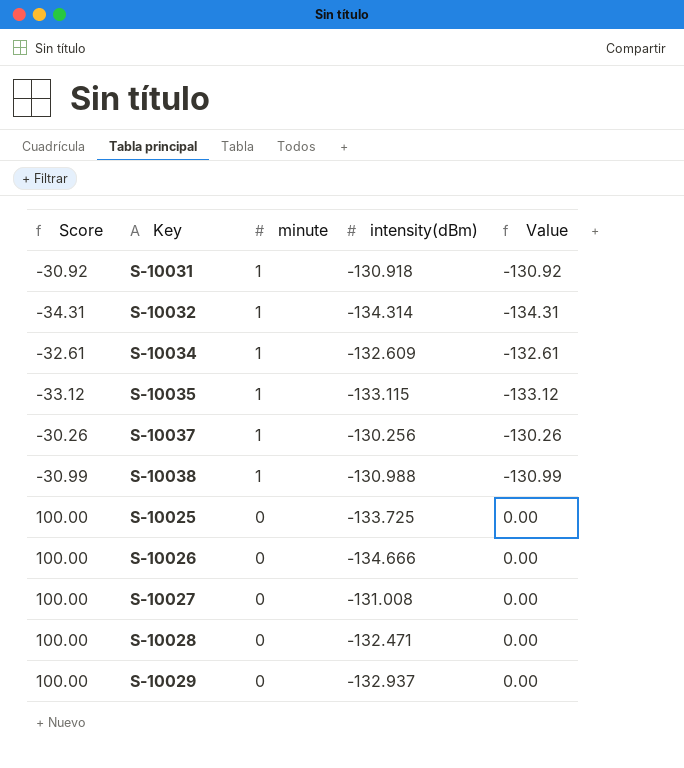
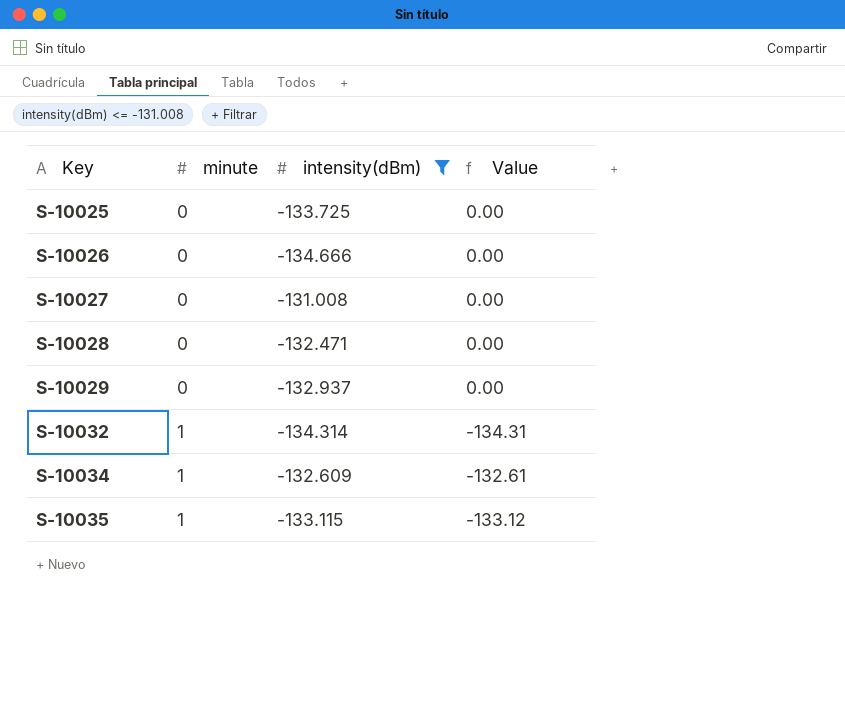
filter: none -> intensity(dBm) <= -131.008
row order: minute descending -> Key ascending
column Score | formula: [Value] + 100 -> none

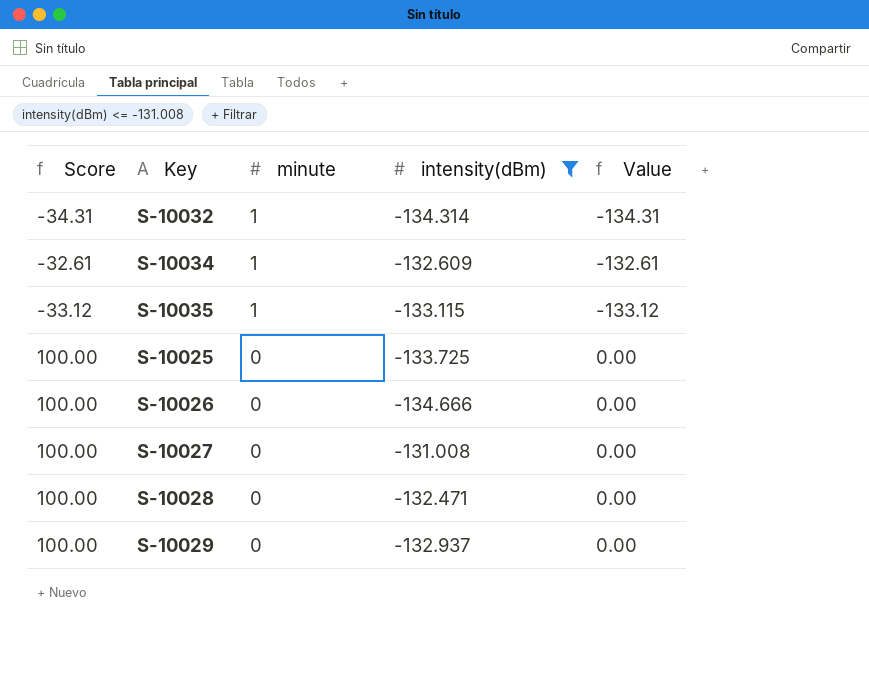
row order: Key ascending -> minute descending
column Score | formula: none -> [Value] + 100

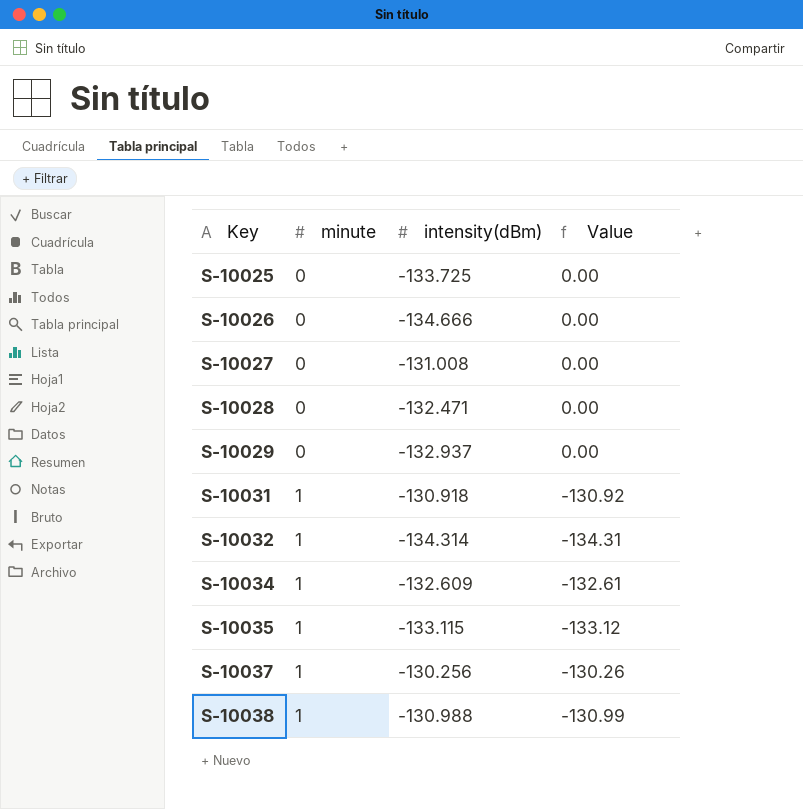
filter: intensity(dBm) <= -131.008 -> none
row order: minute descending -> Key ascending
column Score | formula: [Value] + 100 -> none

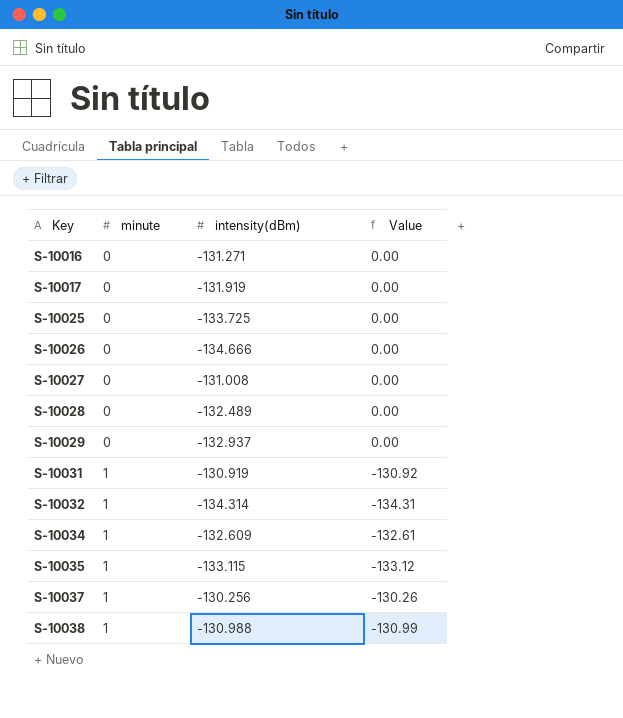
row S-10016: none -> 0 | -131.271 | 0.00
row S-10017: none -> 0 | -131.919 | 0.00
S-10028 | intensity(dBm): -132.471 -> -132.489
S-10031 | intensity(dBm): -130.918 -> -130.919

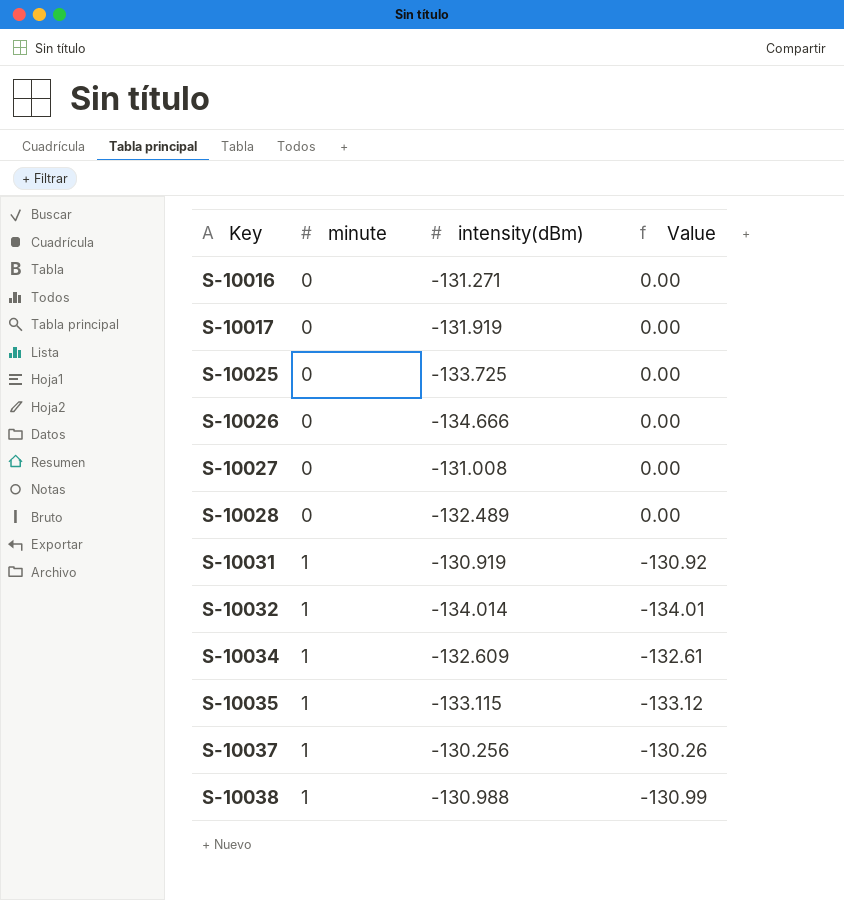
row S-10029: 0 | -132.937 | 0.00 -> none
S-10032 | intensity(dBm): -134.314 -> -134.014
S-10032 | Value: -134.31 -> -134.01

